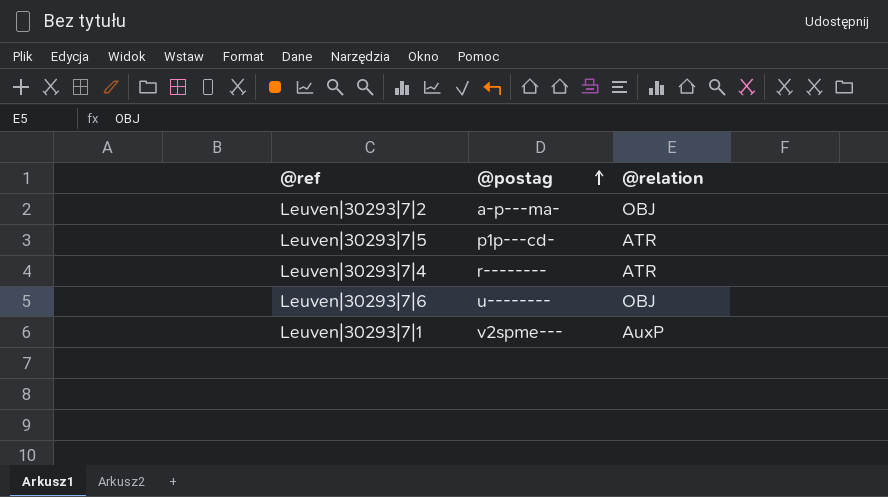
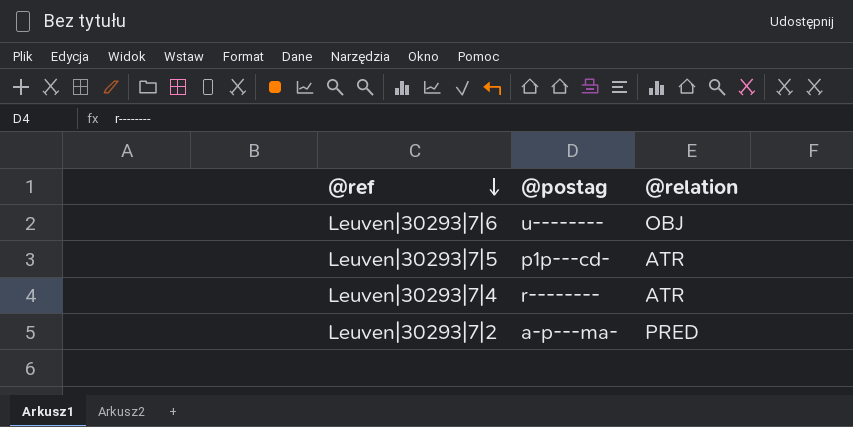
row order: @postag ascending -> @ref descending
row Leuven|30293|7|1: v2spme--- | AuxP -> none
Leuven|30293|7|2 | @relation: OBJ -> PRED

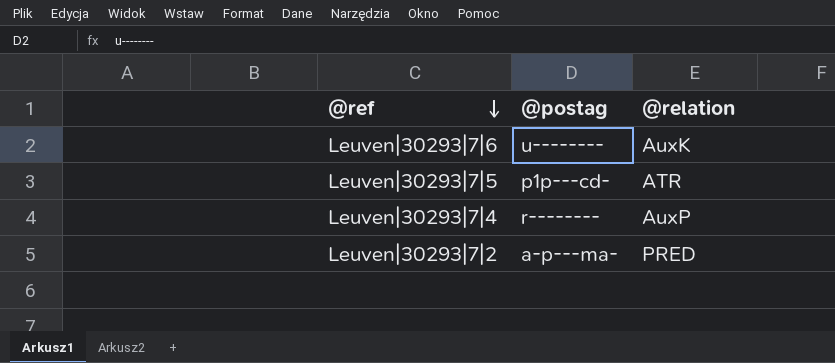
Leuven|30293|7|6 | @relation: OBJ -> AuxK
Leuven|30293|7|4 | @relation: ATR -> AuxP

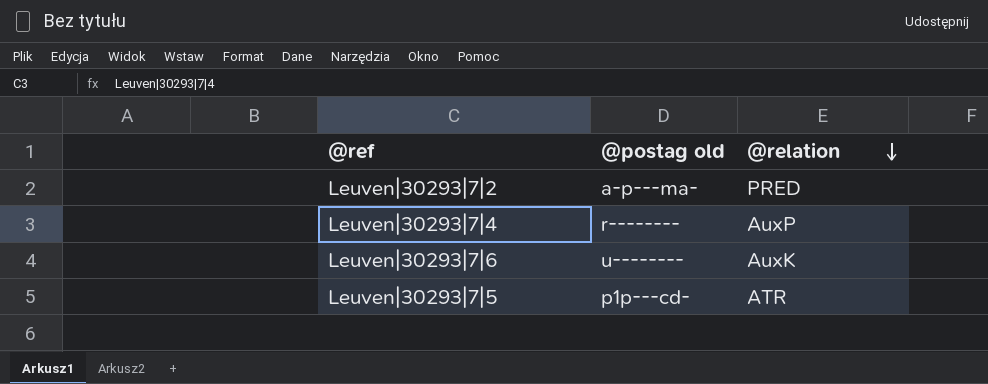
row order: @ref descending -> @relation descending
column name: @postag -> @postag old

